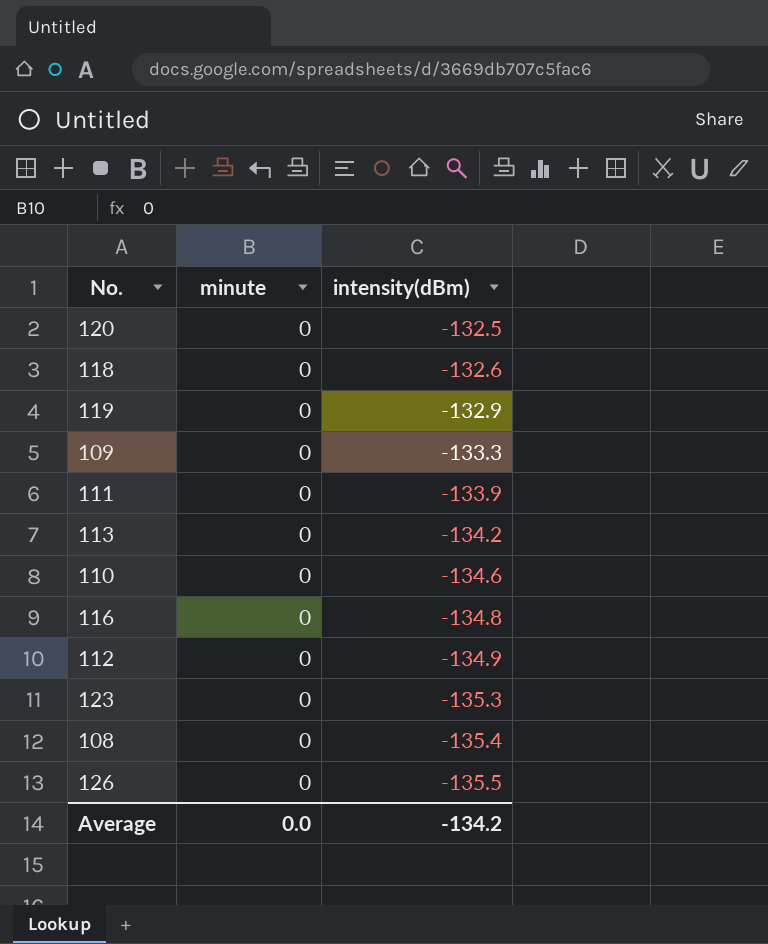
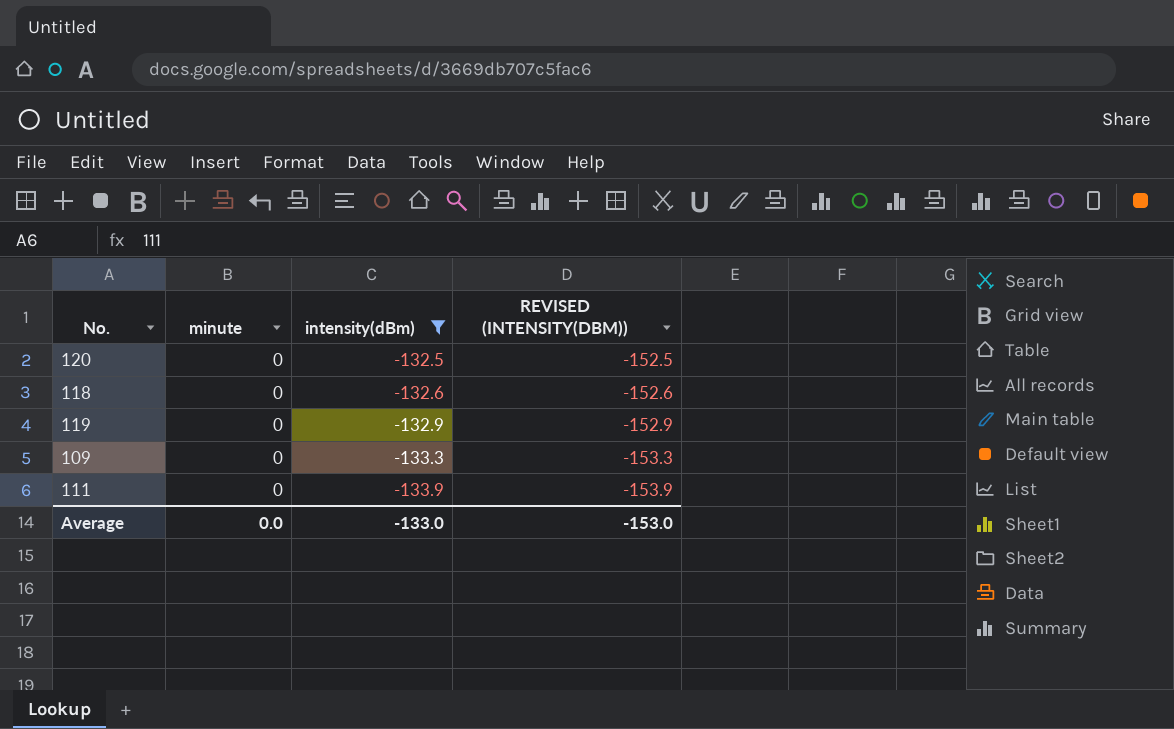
filter: none -> intensity(dBm) >= -133.9
column REVISED (INTENSITY(DBM)) | formula: none -> [intensity(dBm)] - 20
Average | intensity(dBm): -134.2 -> -133.0

